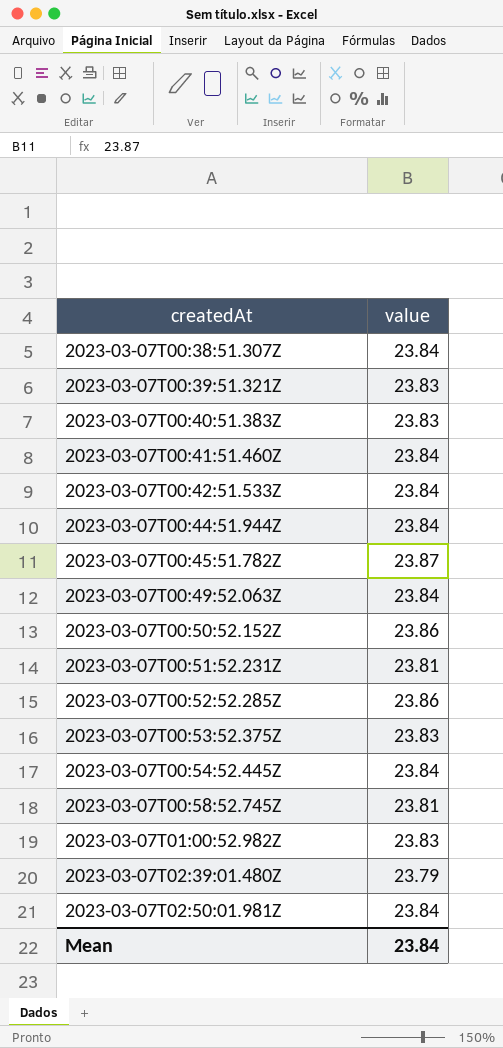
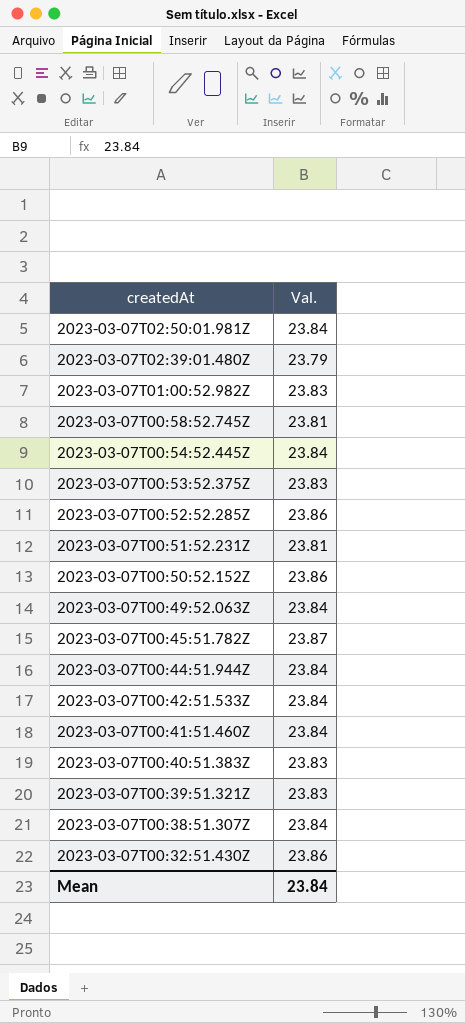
row order: createdAt ascending -> createdAt descending
column name: value -> Val.
row 2023-03-07T00:32:51.430Z: none -> 23.86

